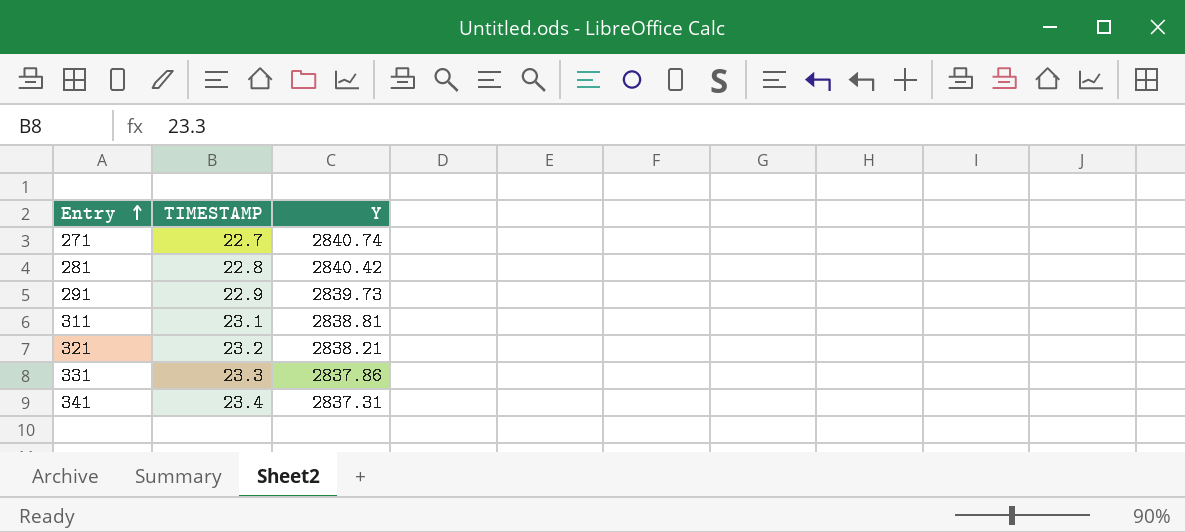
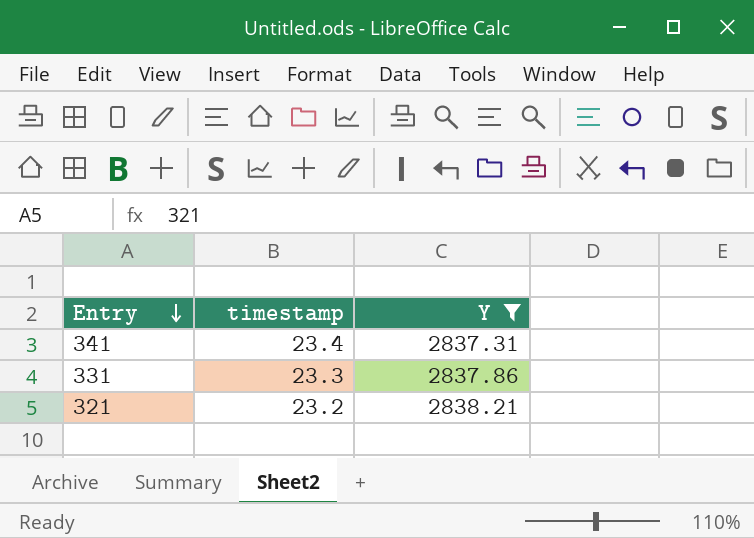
filter: none -> Y <= 2838.21
row order: Entry ascending -> Entry descending
column name: TIMESTAMP -> timestamp

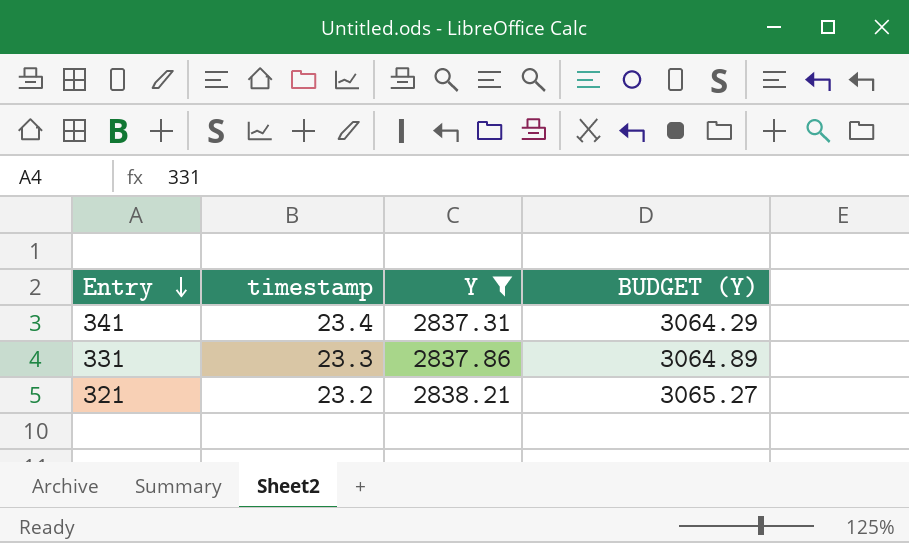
column BUDGET (Y) | formula: none -> [Y] * 1.08

